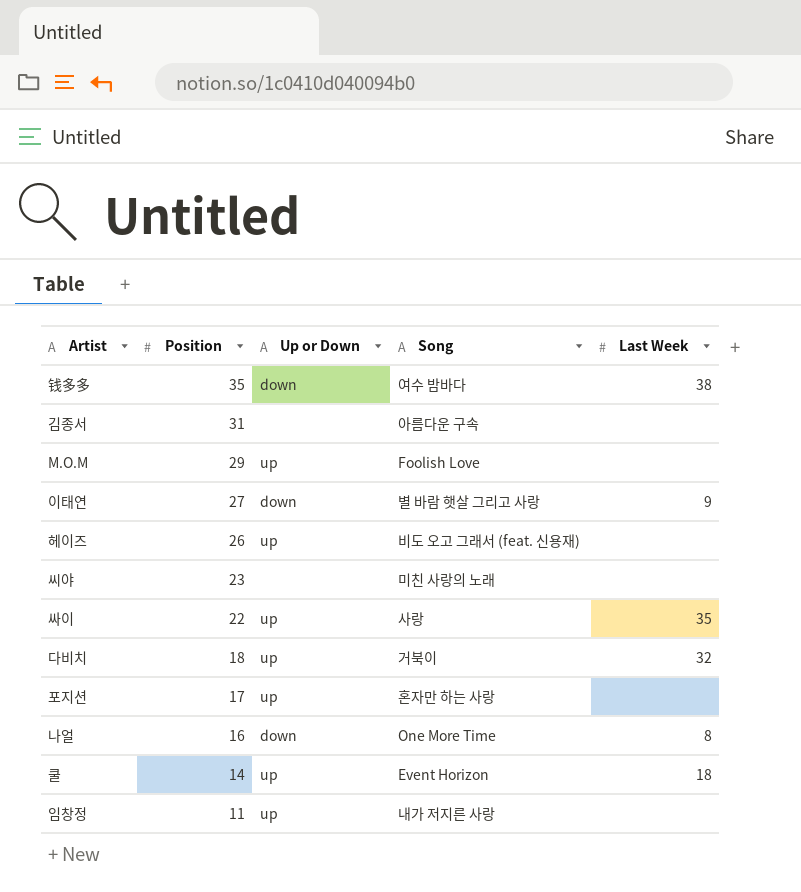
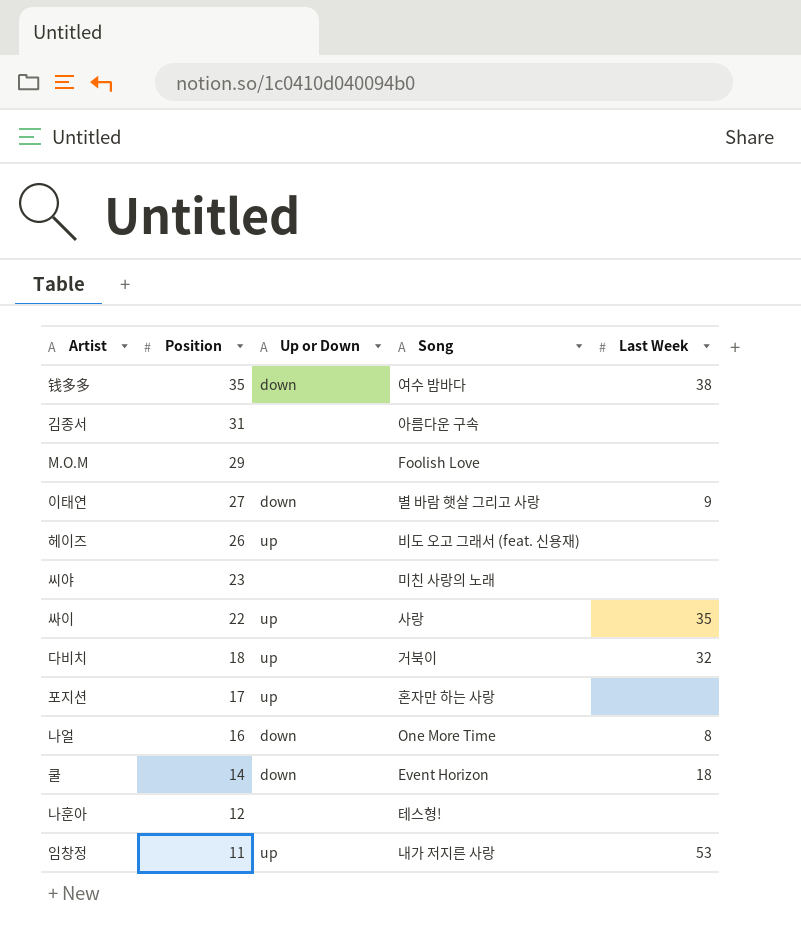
M.O.M | Up or Down: up -> none
쿨 | Up or Down: up -> down
row 나훈아: none -> 12 | none | 테스형! | none
임창정 | Last Week: none -> 53

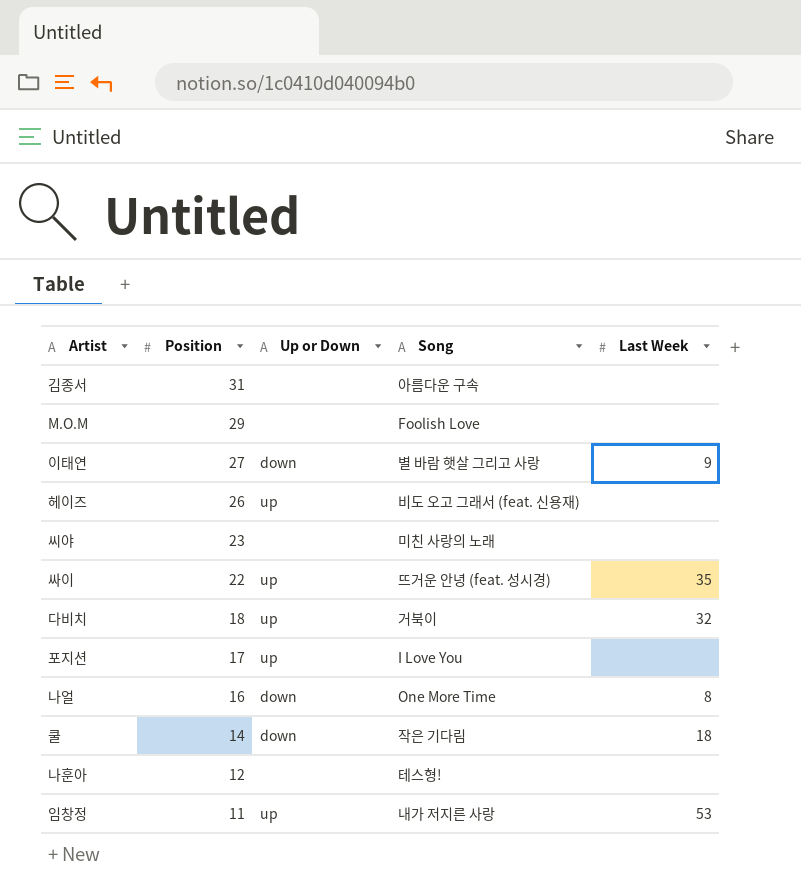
row 钱多多: 35 | down | 여수 밤바다 | 38 -> none
싸이 | Song: 사랑 -> 뜨거운 안녕 (feat. 성시경)
포지션 | Song: 혼자만 하는 사랑 -> I Love You
쿨 | Song: Event Horizon -> 작은 기다림

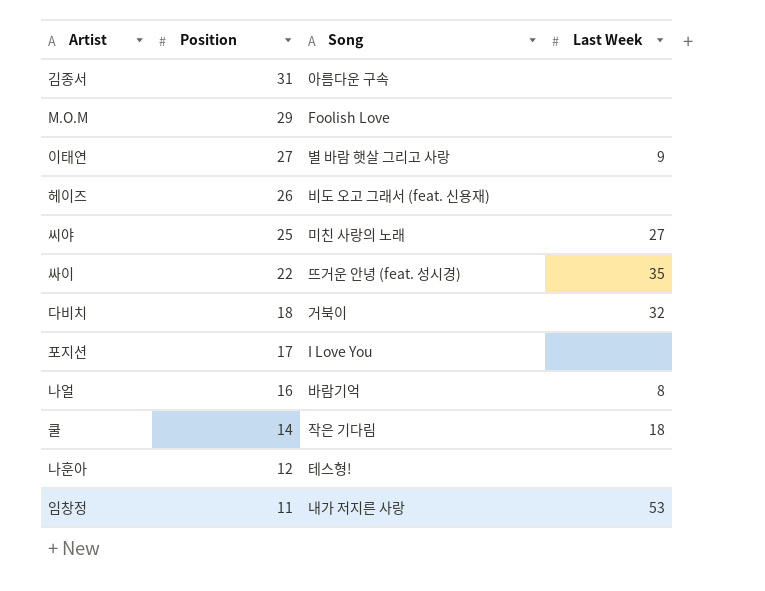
column Up or Down | position: 3 -> none
씨야 | Position: 23 -> 25
씨야 | Last Week: none -> 27
나얼 | Song: One More Time -> 바람기억

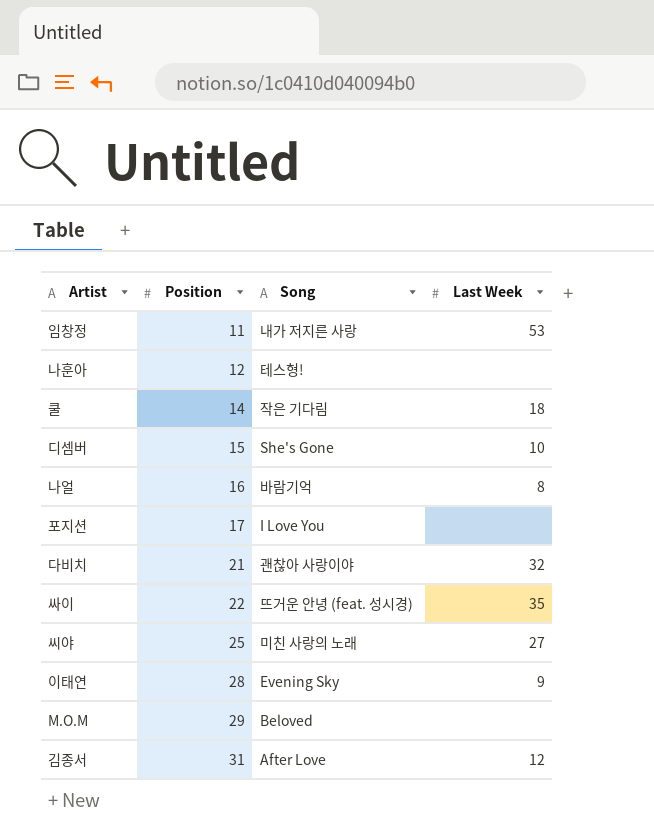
row order: Position descending -> Position ascending
row 헤이즈: 26 | 비도 오고 그래서 (feat. 신용재) | none -> none
row 디셈버: none -> 15 | She's Gone | 10
다비치 | Position: 18 -> 21
다비치 | Song: 거북이 -> 괜찮아 사랑이야
이태연 | Position: 27 -> 28
이태연 | Song: 별 바람 햇살 그리고 사랑 -> Evening Sky
M.O.M | Song: Foolish Love -> Beloved
김종서 | Song: 아름다운 구속 -> After Love
김종서 | Last Week: none -> 12

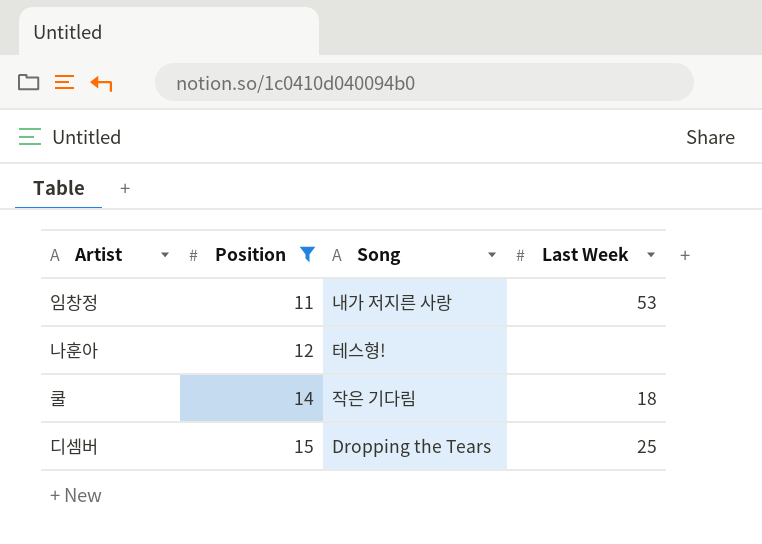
filter: none -> Position <= 15
디셈버 | Song: She's Gone -> Dropping the Tears
디셈버 | Last Week: 10 -> 25

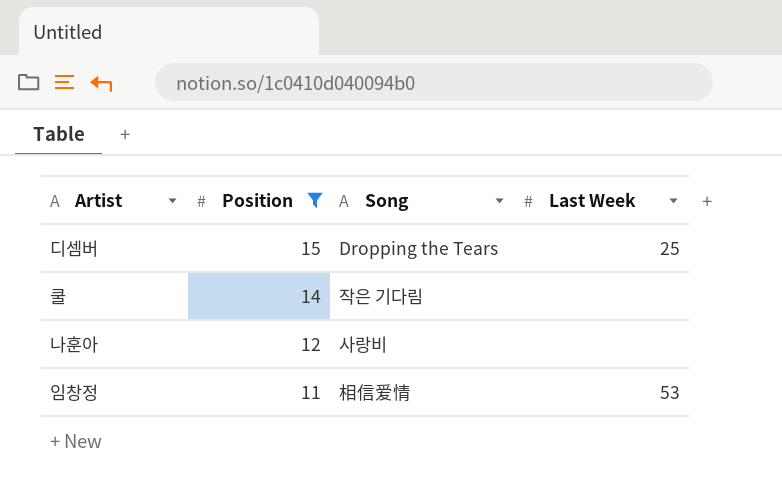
row order: Position ascending -> Position descending
쿨 | Last Week: 18 -> none
나훈아 | Song: 테스형! -> 사랑비
임창정 | Song: 내가 저지른 사랑 -> 相信爱情

